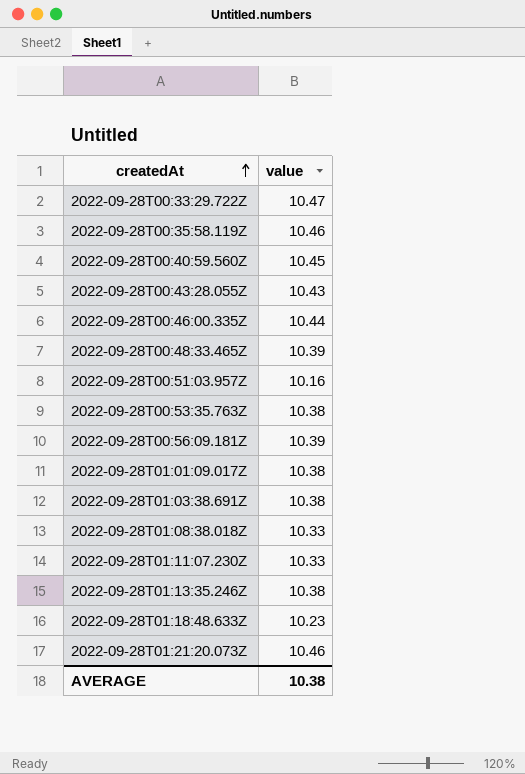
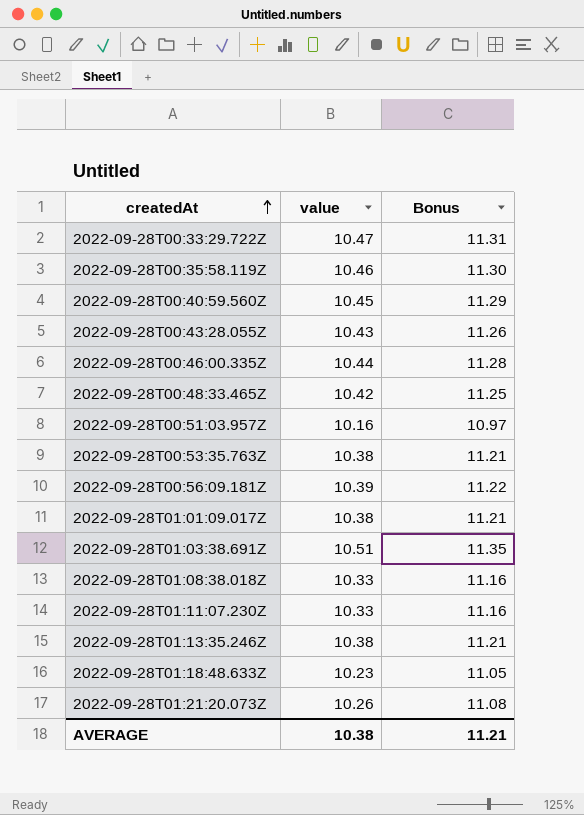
column Bonus | formula: none -> [value] * 1.08
2022-09-28T00:48:33.465Z | value: 10.39 -> 10.42
2022-09-28T01:03:38.691Z | value: 10.38 -> 10.51
2022-09-28T01:21:20.073Z | value: 10.46 -> 10.26

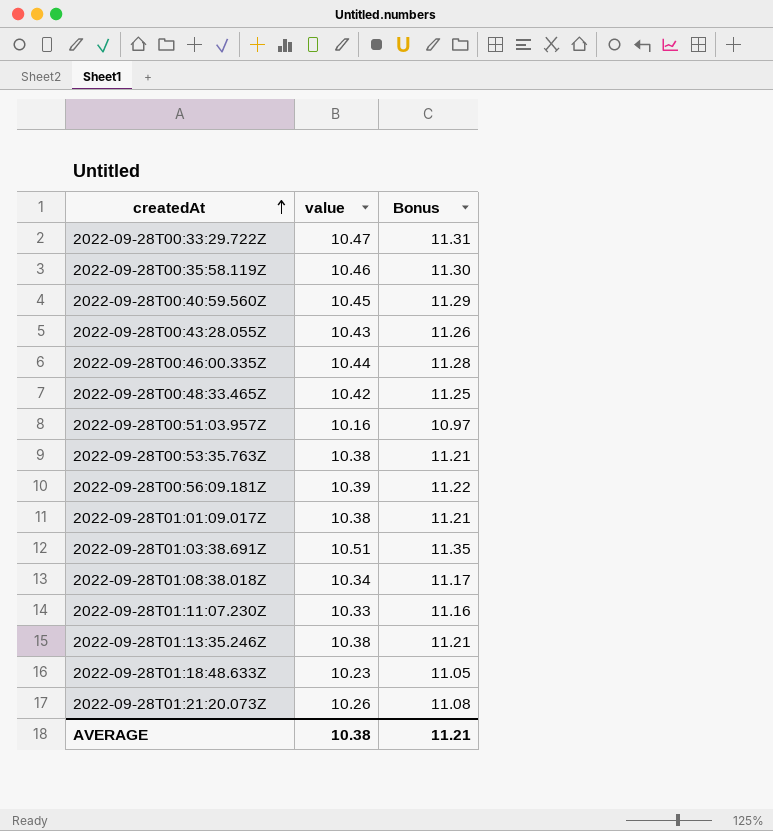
2022-09-28T01:08:38.018Z | value: 10.33 -> 10.34
2022-09-28T01:08:38.018Z | Bonus: 11.16 -> 11.17

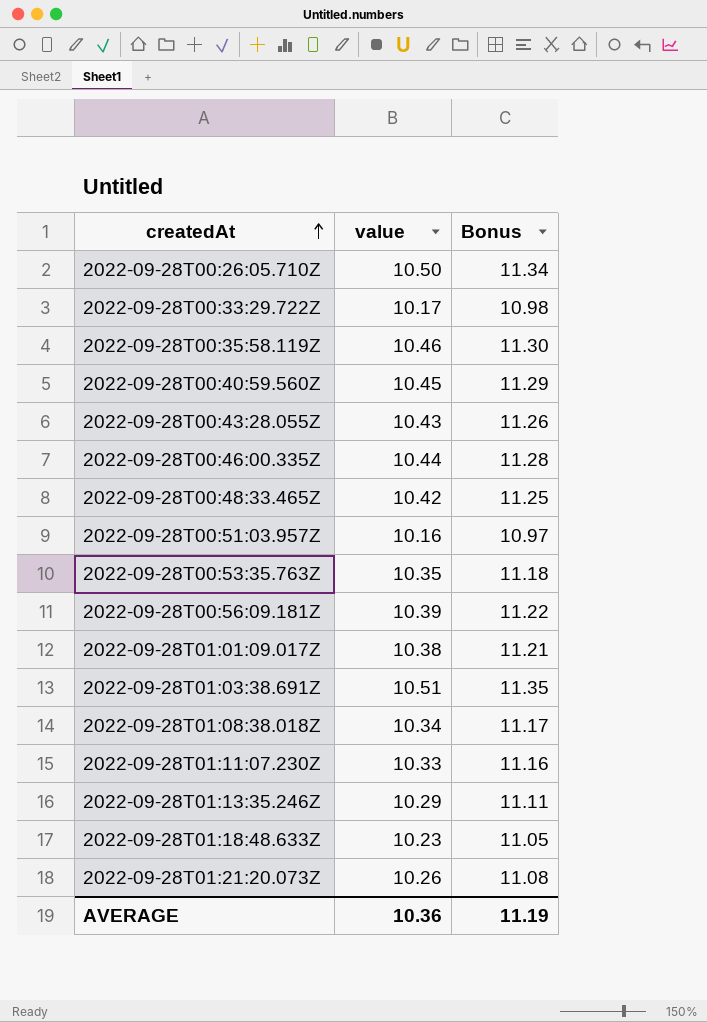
row 2022-09-28T00:26:05.710Z: none -> 10.50 | 11.34
2022-09-28T00:33:29.722Z | value: 10.47 -> 10.17
2022-09-28T00:33:29.722Z | Bonus: 11.31 -> 10.98
2022-09-28T00:53:35.763Z | value: 10.38 -> 10.35
2022-09-28T00:53:35.763Z | Bonus: 11.21 -> 11.18
2022-09-28T01:13:35.246Z | value: 10.38 -> 10.29
2022-09-28T01:13:35.246Z | Bonus: 11.21 -> 11.11
AVERAGE | value: 10.38 -> 10.36
AVERAGE | Bonus: 11.21 -> 11.19

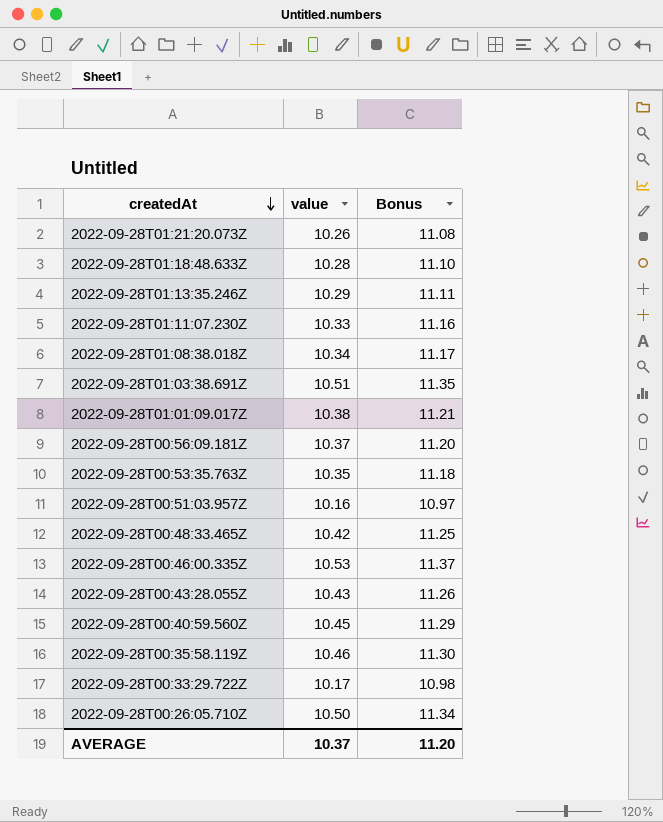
row order: createdAt ascending -> createdAt descending
2022-09-28T01:18:48.633Z | value: 10.23 -> 10.28
2022-09-28T01:18:48.633Z | Bonus: 11.05 -> 11.10
2022-09-28T00:56:09.181Z | value: 10.39 -> 10.37
2022-09-28T00:56:09.181Z | Bonus: 11.22 -> 11.20
2022-09-28T00:46:00.335Z | value: 10.44 -> 10.53
2022-09-28T00:46:00.335Z | Bonus: 11.28 -> 11.37
AVERAGE | value: 10.36 -> 10.37
AVERAGE | Bonus: 11.19 -> 11.20

